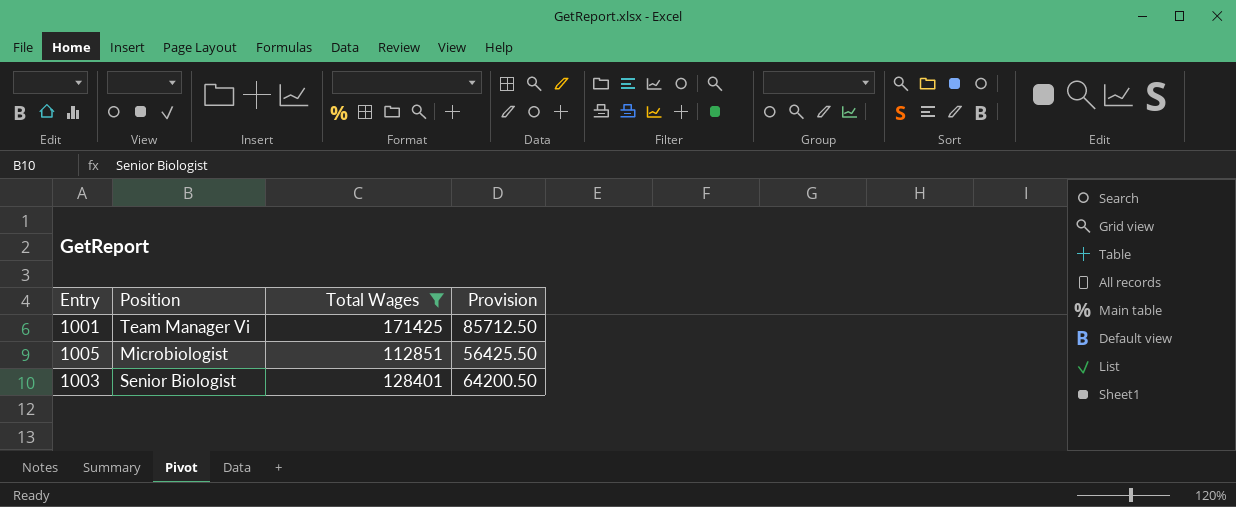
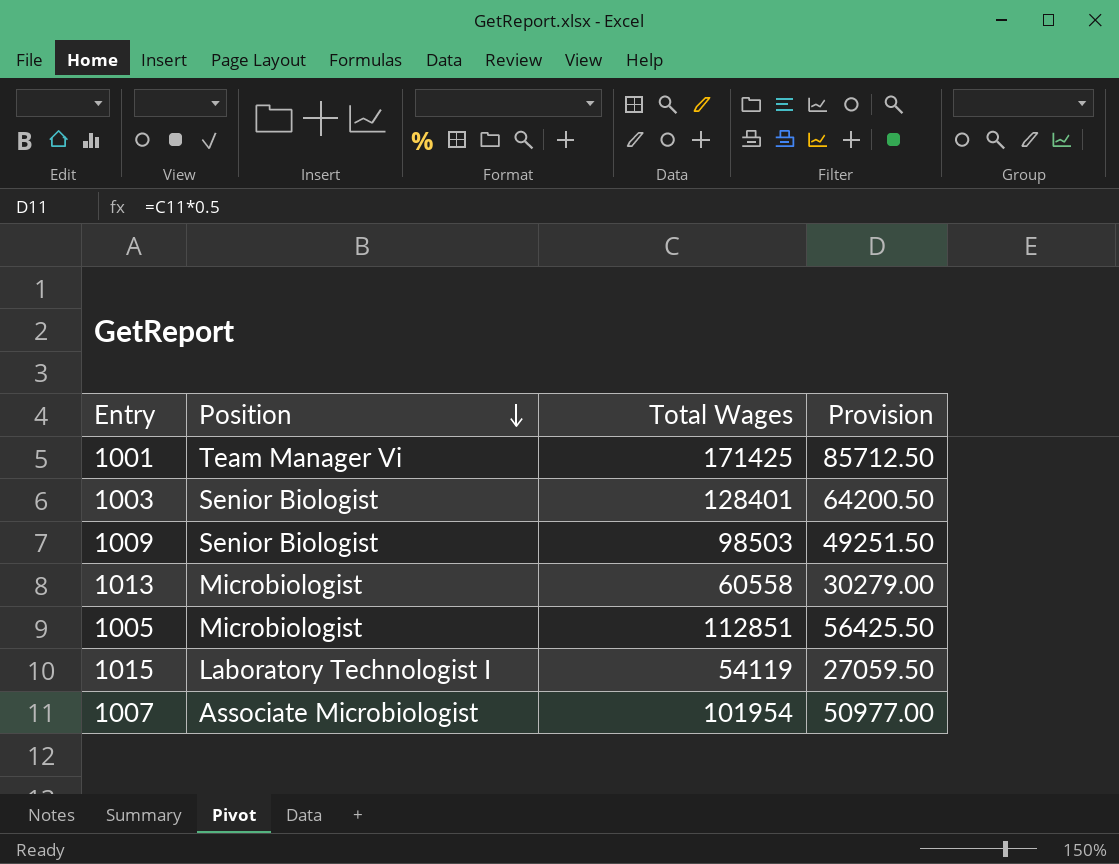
filter: Total Wages >= 112851 -> none
row order: none -> Position descending

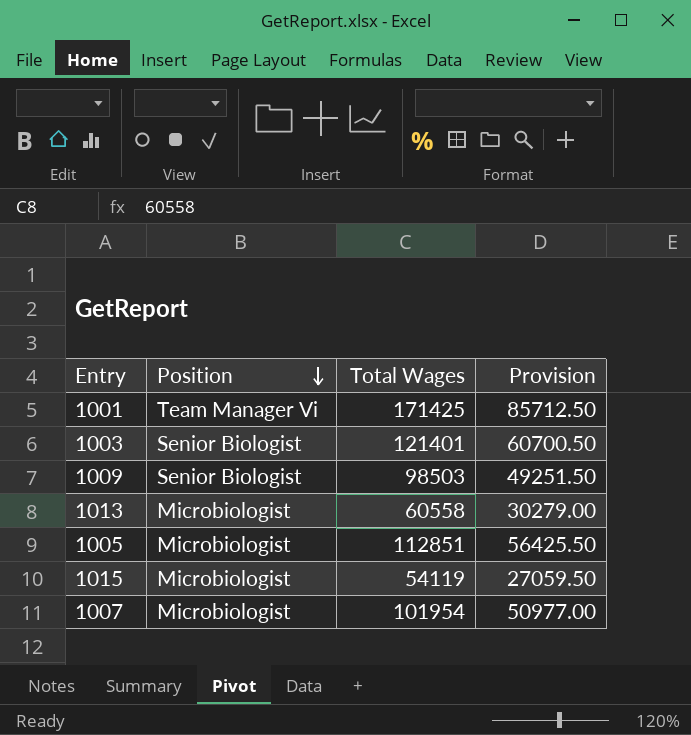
1003 | Total Wages: 128401 -> 121401
1003 | Provision: 64200.50 -> 60700.50
1015 | Position: Laboratory Technologist I -> Microbiologist
1007 | Position: Associate Microbiologist -> Microbiologist

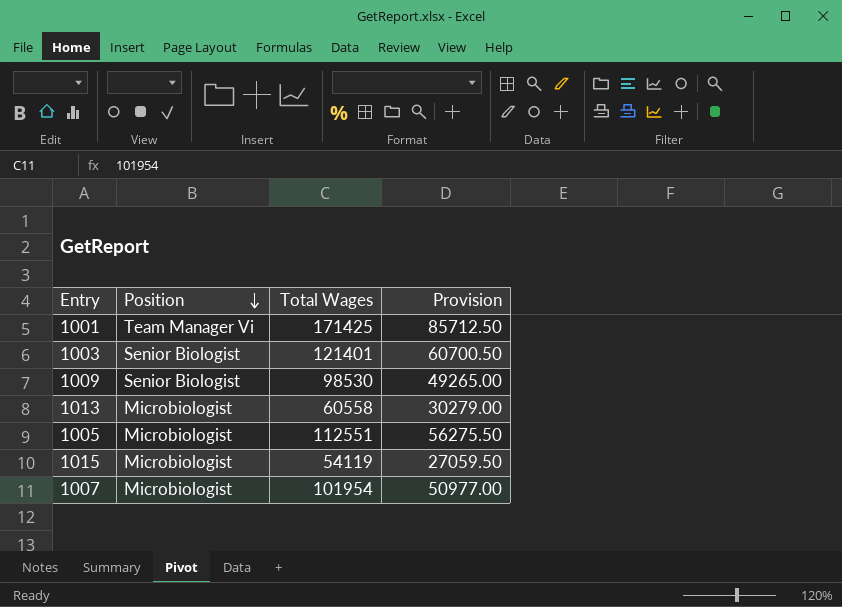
1009 | Total Wages: 98503 -> 98530
1009 | Provision: 49251.50 -> 49265.00
1005 | Total Wages: 112851 -> 112551
1005 | Provision: 56425.50 -> 56275.50

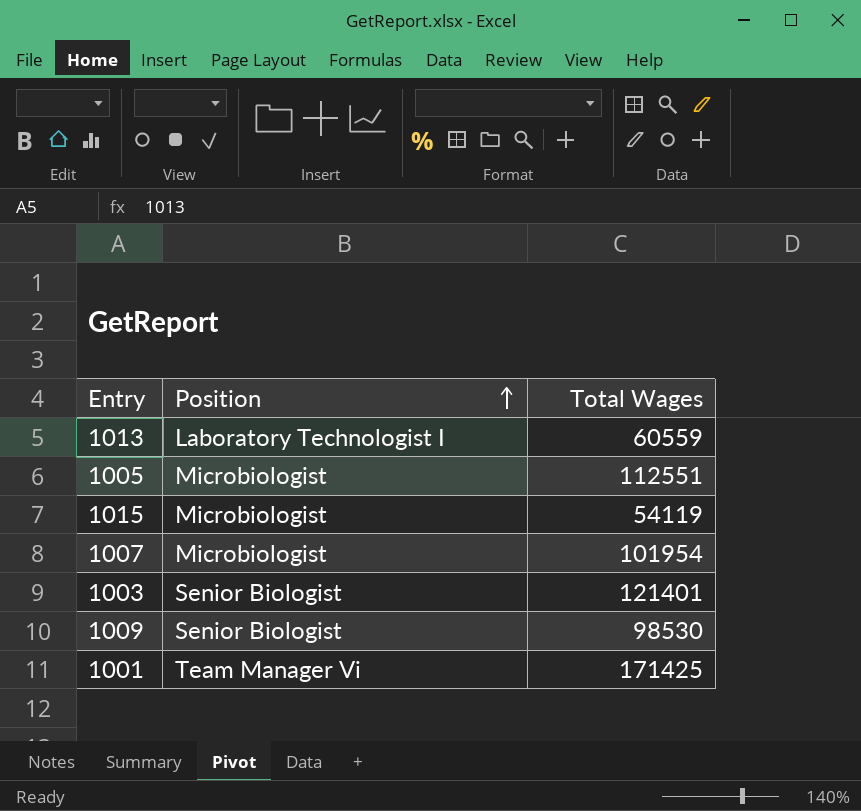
row order: Position descending -> Position ascending
column Provision | formula: [Total Wages] * 0.5 -> none
1013 | Position: Microbiologist -> Laboratory Technologist I
1013 | Total Wages: 60558 -> 60559

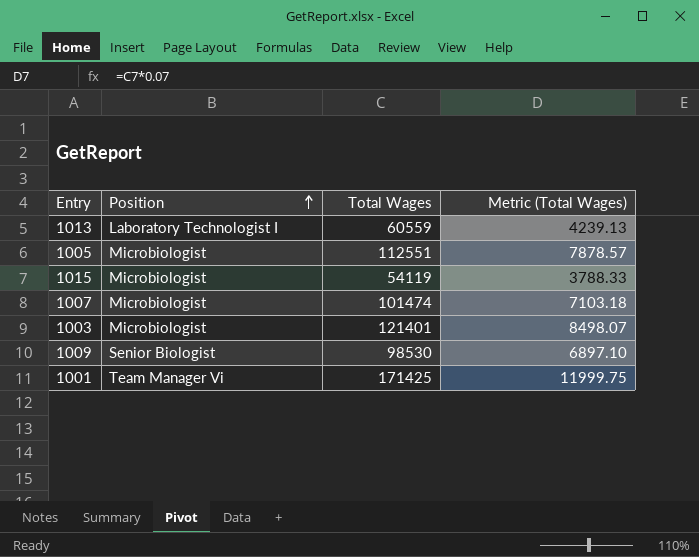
column Metric (Total Wages) | formula: none -> [Total Wages] * 0.07
1007 | Total Wages: 101954 -> 101474
1003 | Position: Senior Biologist -> Microbiologist

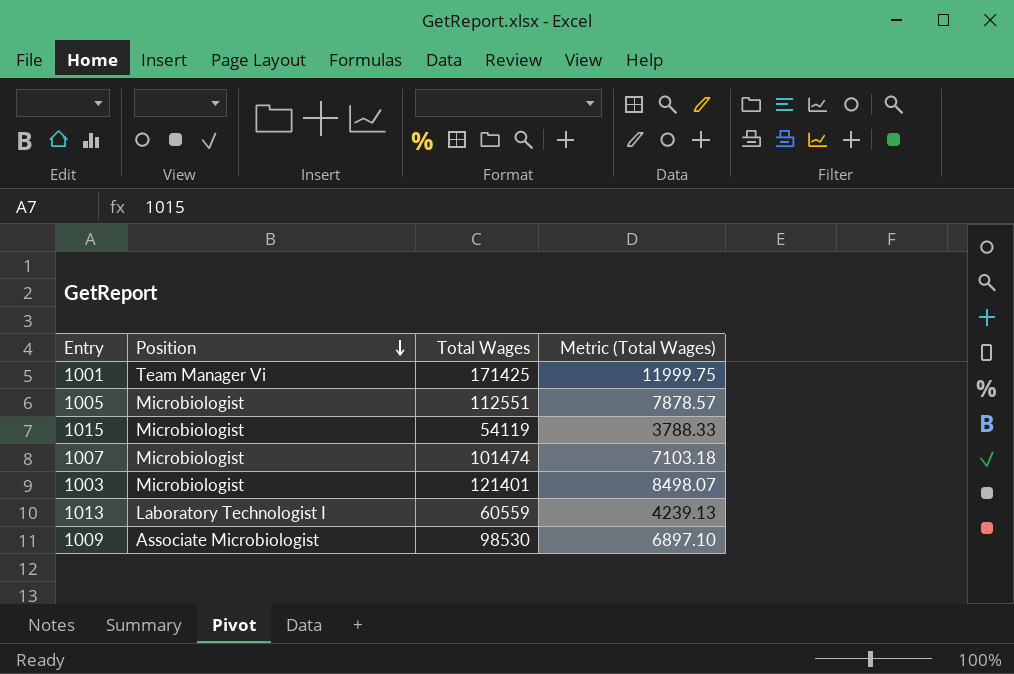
row order: Position ascending -> Position descending
1009 | Position: Senior Biologist -> Associate Microbiologist

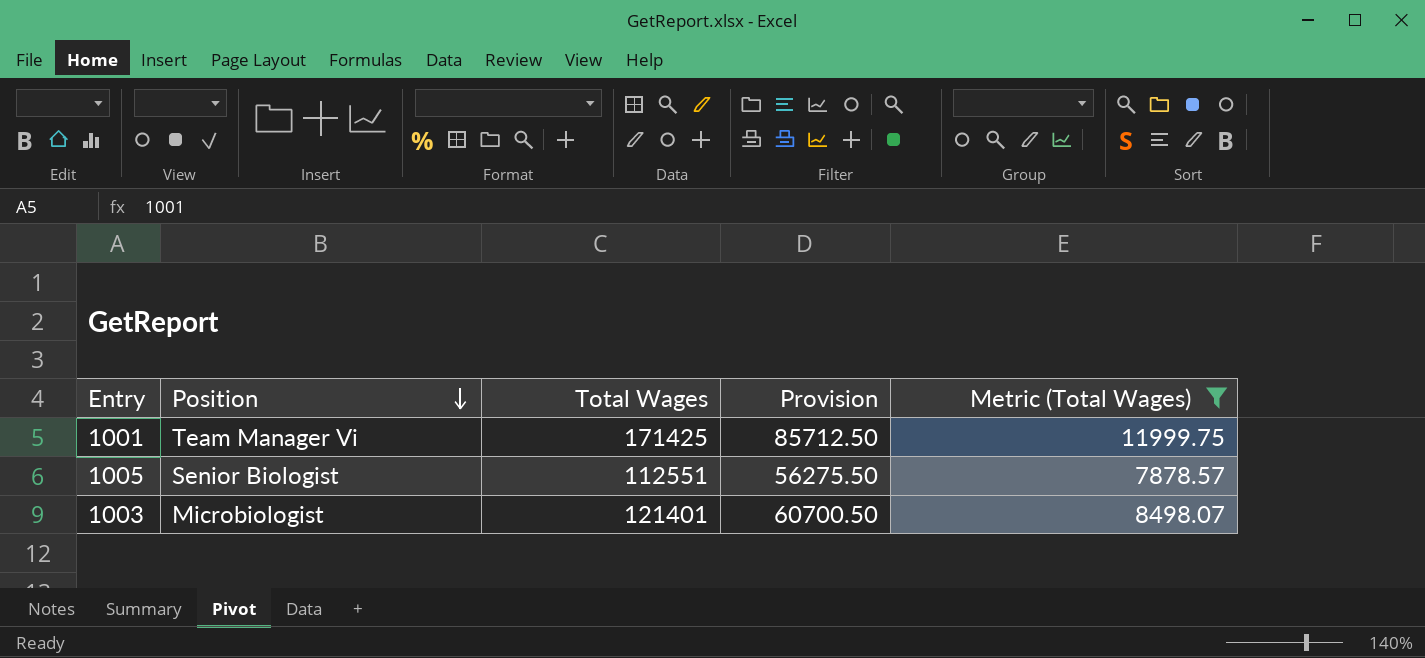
filter: none -> Metric (Total Wages) >= 7878.57
column Provision | formula: none -> [Total Wages] * 0.5
1005 | Position: Microbiologist -> Senior Biologist

